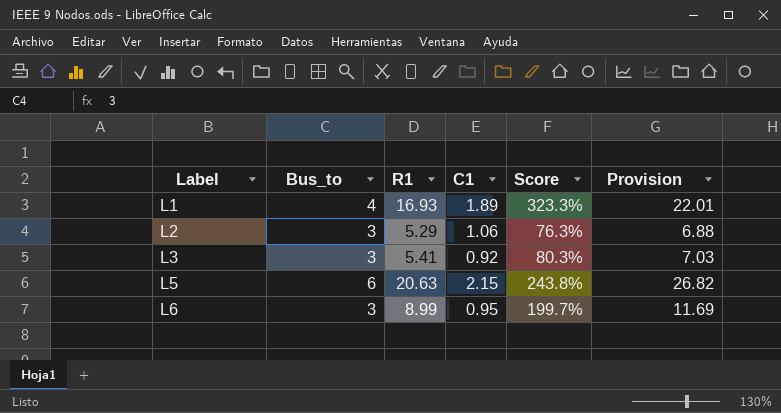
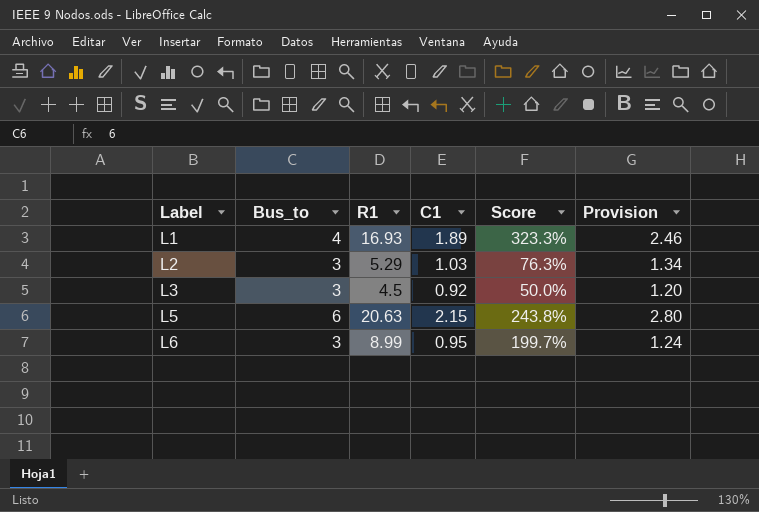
column Provision | formula: [R1] * 1.3 -> [C1] * 1.3
L2 | C1: 1.06 -> 1.03
L3 | R1: 5.41 -> 4.5
L3 | Score: 80.3% -> 50.0%

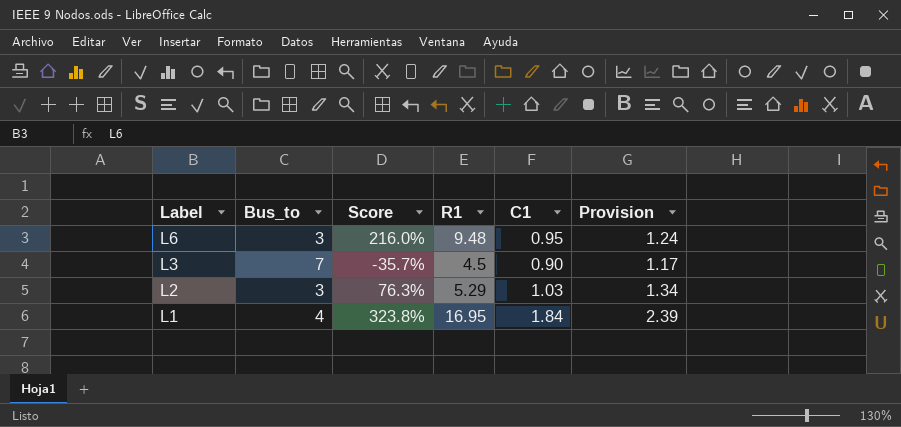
row order: Label ascending -> Label descending
column Score | position: 5 -> 3
row L5: 6 | 20.63 | 2.15 | 243.8% | 2.80 -> none
L6 | Score: 199.7% -> 216.0%
L6 | R1: 8.99 -> 9.48
L3 | Bus_to: 3 -> 7
L3 | Score: 50.0% -> -35.7%
L3 | C1: 0.92 -> 0.90
L3 | Provision: 1.20 -> 1.17
L1 | Score: 323.3% -> 323.8%
L1 | R1: 16.93 -> 16.95
L1 | C1: 1.89 -> 1.84
L1 | Provision: 2.46 -> 2.39

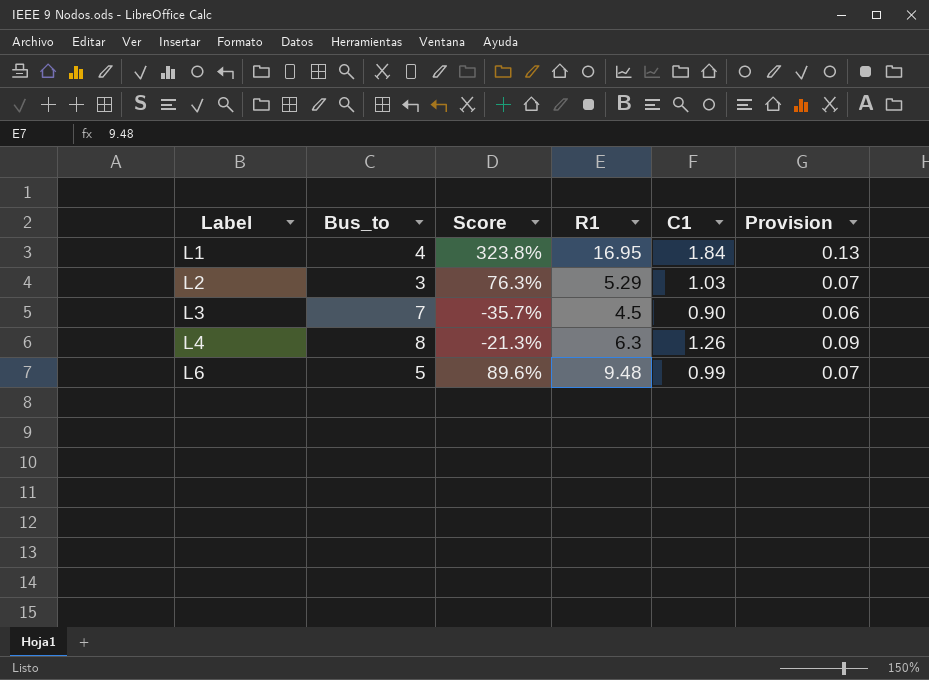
row order: Label descending -> Label ascending
column Provision | formula: [C1] * 1.3 -> [C1] * 0.07
row L4: none -> 8 | -21.3% | 6.3 | 1.26 | 0.09
L6 | Bus_to: 3 -> 5
L6 | Score: 216.0% -> 89.6%
L6 | C1: 0.95 -> 0.99

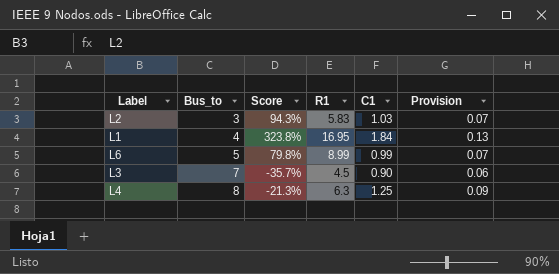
row order: Label ascending -> Bus_to ascending
L2 | Score: 76.3% -> 94.3%
L2 | R1: 5.29 -> 5.83
L6 | Score: 89.6% -> 79.8%
L6 | R1: 9.48 -> 8.99
L4 | C1: 1.26 -> 1.25

